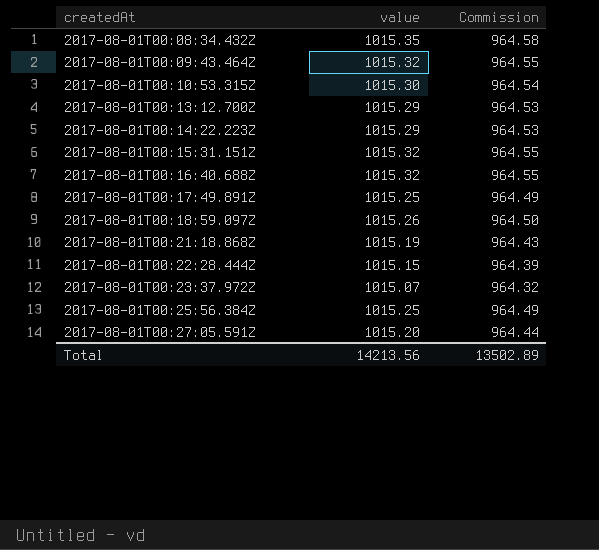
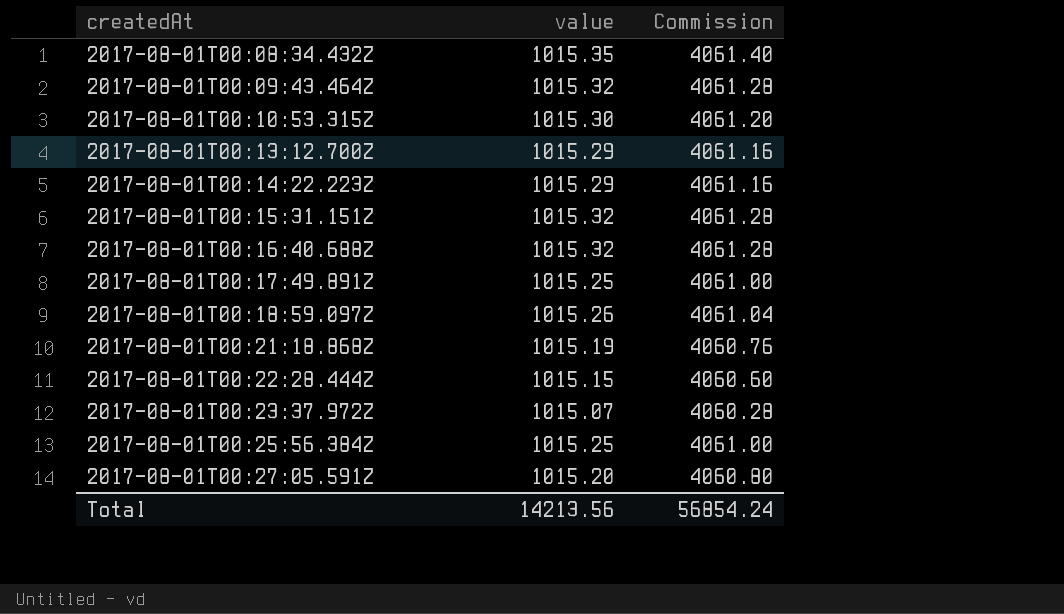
column Commission | formula: [value] * 0.95 -> [value] * 4
Total | Commission: 13502.89 -> 56854.24

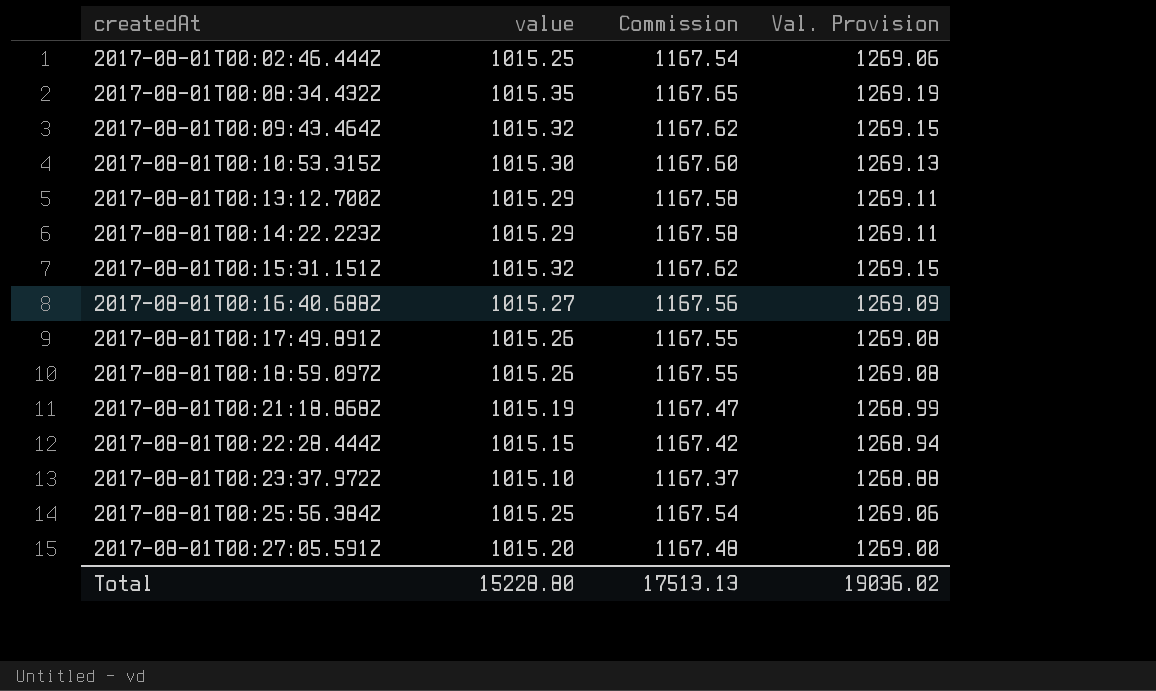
column Commission | formula: [value] * 4 -> [value] * 1.15
column Val. Provision | formula: none -> [value] * 1.25
row 2017-08-01T00:02:46.444Z: none -> 1015.25 | 1167.54 | 1269.06
2017-08-01T00:16:40.688Z | value: 1015.32 -> 1015.27
2017-08-01T00:17:49.891Z | value: 1015.25 -> 1015.26
2017-08-01T00:23:37.972Z | value: 1015.07 -> 1015.10
Total | value: 14213.56 -> 15228.80
Total | Commission: 56854.24 -> 17513.13

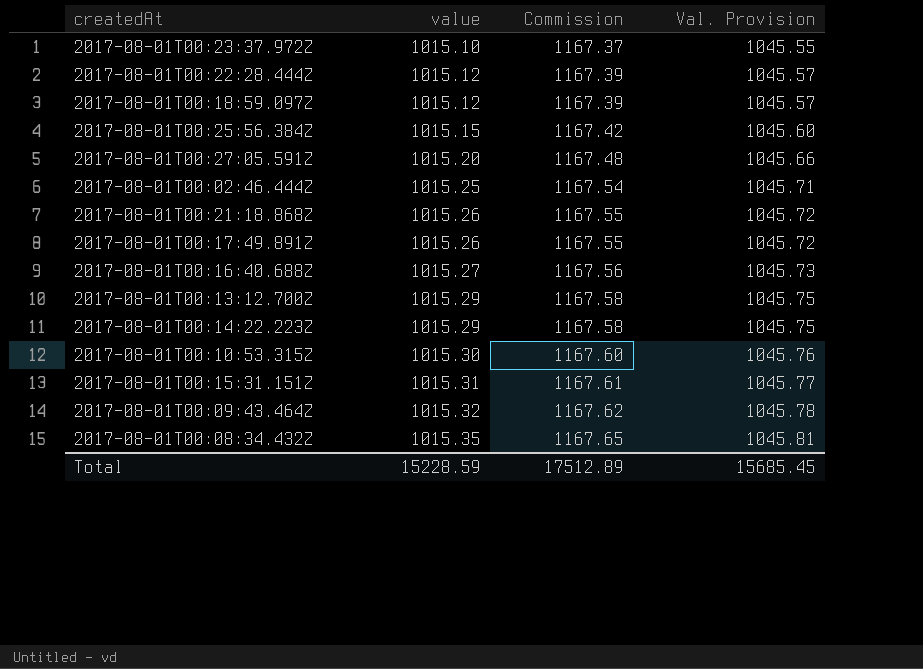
row order: createdAt ascending -> value ascending
column Val. Provision | formula: [value] * 1.25 -> [value] * 1.03
2017-08-01T00:22:28.444Z | value: 1015.15 -> 1015.12
2017-08-01T00:22:28.444Z | Commission: 1167.42 -> 1167.39
2017-08-01T00:18:59.097Z | value: 1015.26 -> 1015.12
2017-08-01T00:18:59.097Z | Commission: 1167.55 -> 1167.39
2017-08-01T00:25:56.384Z | value: 1015.25 -> 1015.15
2017-08-01T00:25:56.384Z | Commission: 1167.54 -> 1167.42
2017-08-01T00:21:18.868Z | value: 1015.19 -> 1015.26
2017-08-01T00:21:18.868Z | Commission: 1167.47 -> 1167.55
2017-08-01T00:15:31.151Z | value: 1015.32 -> 1015.31
2017-08-01T00:15:31.151Z | Commission: 1167.62 -> 1167.61
Total | value: 15228.80 -> 15228.59
Total | Commission: 17513.13 -> 17512.89
Total | Val. Provision: 19036.02 -> 15685.45

